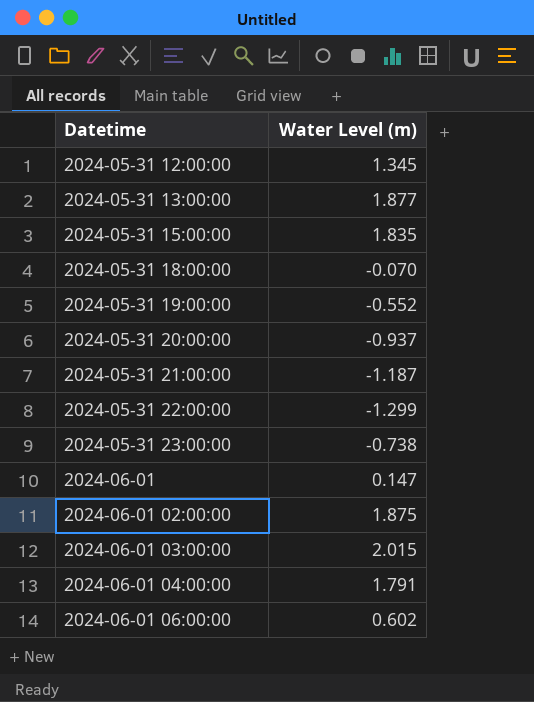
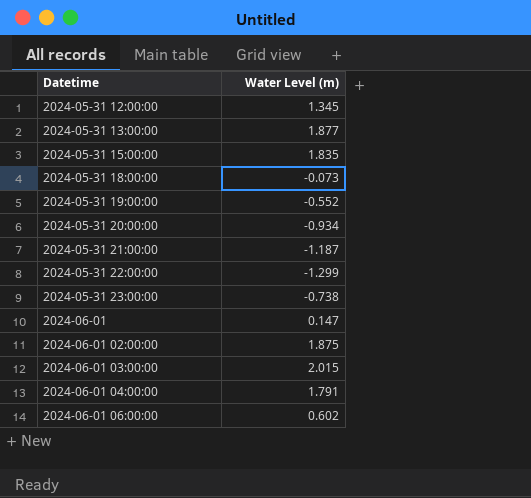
2024-05-31 18:00:00 | Water Level (m): -0.070 -> -0.073
2024-05-31 20:00:00 | Water Level (m): -0.937 -> -0.934

